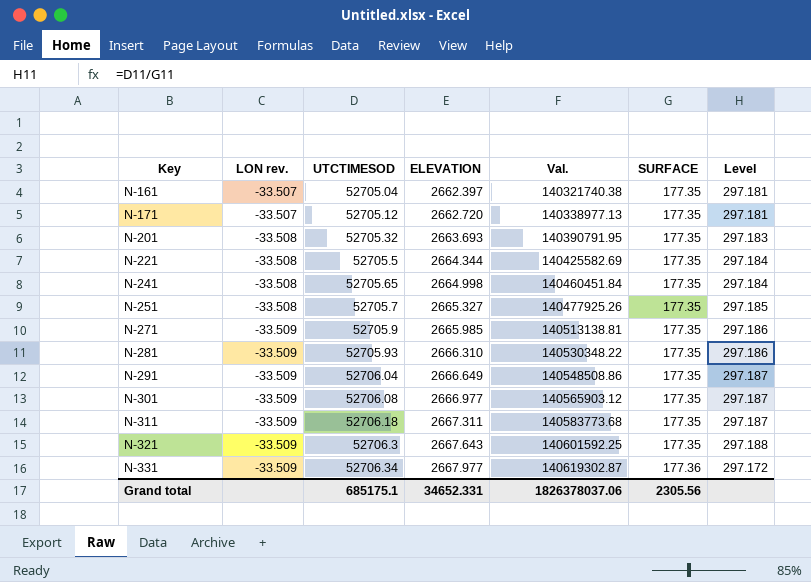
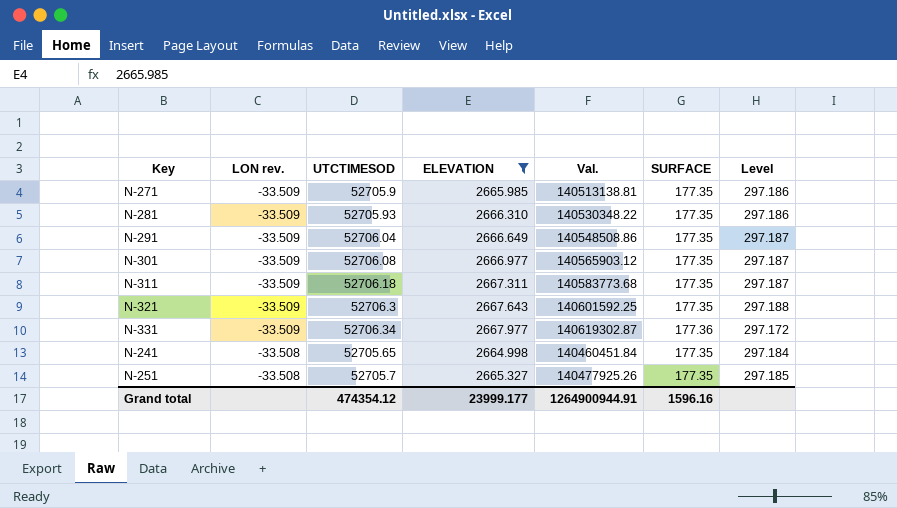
filter: none -> ELEVATION >= 2664.998
row order: Key ascending -> LON rev. ascending
Grand total | UTCTIMESOD: 685175.1 -> 474354.12
Grand total | ELEVATION: 34652.331 -> 23999.177
Grand total | Val.: 1826378037.06 -> 1264900944.91
Grand total | SURFACE: 2305.56 -> 1596.16

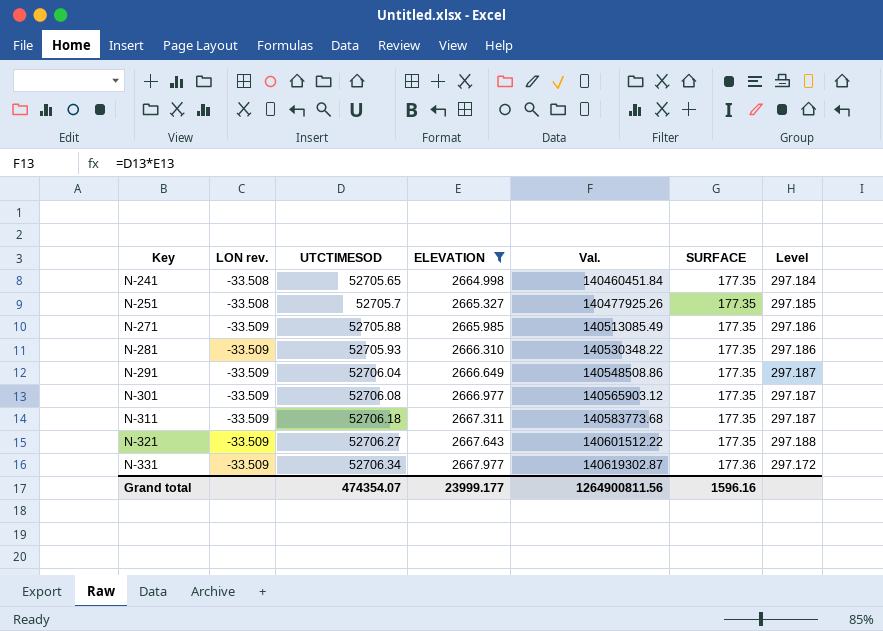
row order: LON rev. ascending -> Key ascending
N-271 | UTCTIMESOD: 52705.9 -> 52705.88
N-271 | Val.: 140513138.81 -> 140513085.49
N-321 | UTCTIMESOD: 52706.3 -> 52706.27
N-321 | Val.: 140601592.25 -> 140601512.22
Grand total | UTCTIMESOD: 474354.12 -> 474354.07
Grand total | Val.: 1264900944.91 -> 1264900811.56

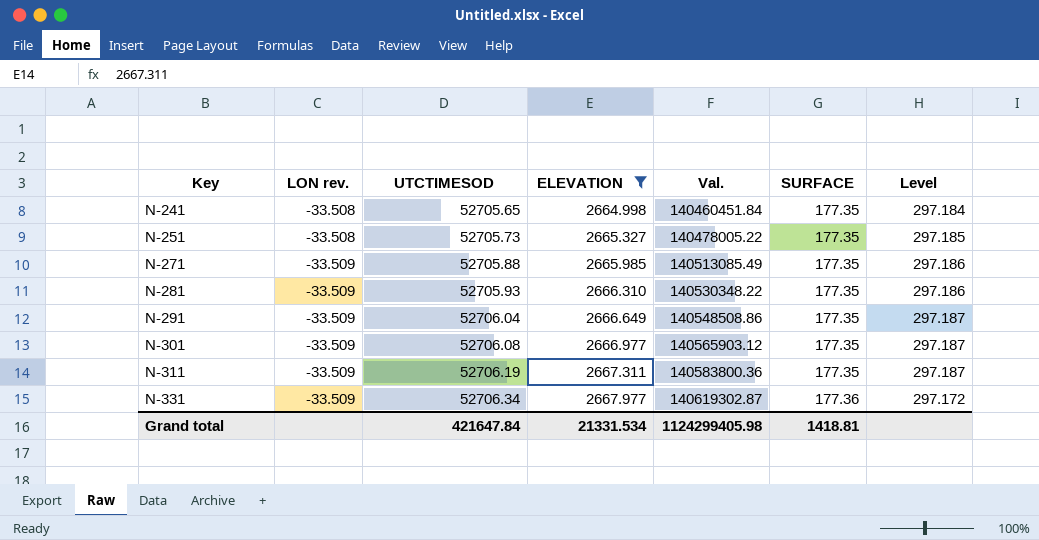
row N-321: -33.509 | 52706.27 | 2667.643 | 140601512.22 | 177.35 | 297.188 -> none
N-251 | UTCTIMESOD: 52705.7 -> 52705.73
N-251 | Val.: 140477925.26 -> 140478005.22
N-311 | UTCTIMESOD: 52706.18 -> 52706.19
N-311 | Val.: 140583773.68 -> 140583800.36
Grand total | UTCTIMESOD: 474354.07 -> 421647.84
Grand total | ELEVATION: 23999.177 -> 21331.534
Grand total | Val.: 1264900811.56 -> 1124299405.98
Grand total | SURFACE: 1596.16 -> 1418.81

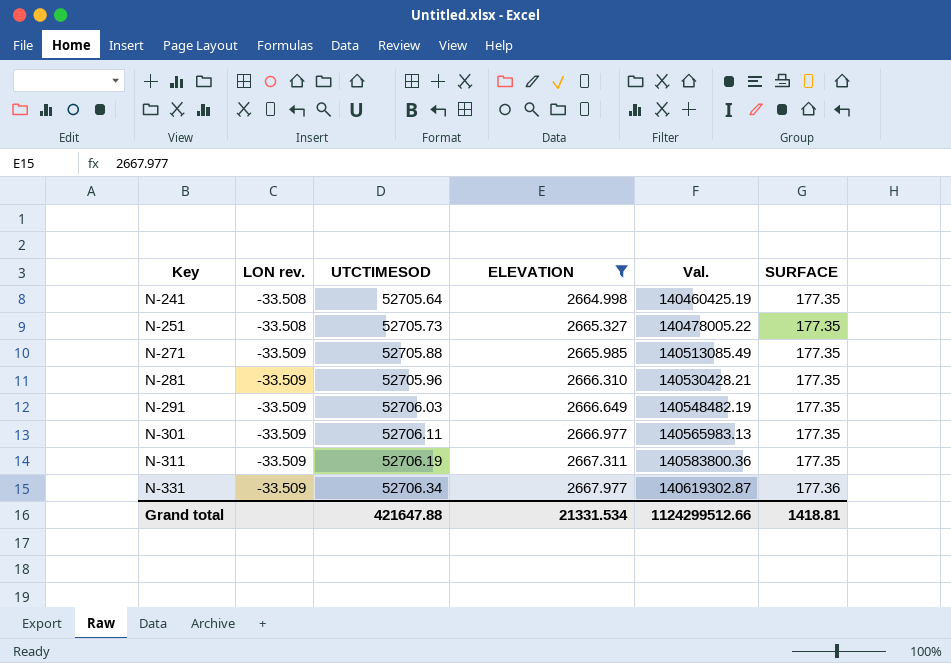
column Level | formula: [UTCTIMESOD] / [SURFACE] -> none
N-241 | UTCTIMESOD: 52705.65 -> 52705.64
N-241 | Val.: 140460451.84 -> 140460425.19
N-281 | UTCTIMESOD: 52705.93 -> 52705.96
N-281 | Val.: 140530348.22 -> 140530428.21
N-291 | UTCTIMESOD: 52706.04 -> 52706.03
N-291 | Val.: 140548508.86 -> 140548482.19
N-301 | UTCTIMESOD: 52706.08 -> 52706.11
N-301 | Val.: 140565903.12 -> 140565983.13
Grand total | UTCTIMESOD: 421647.84 -> 421647.88
Grand total | Val.: 1124299405.98 -> 1124299512.66

